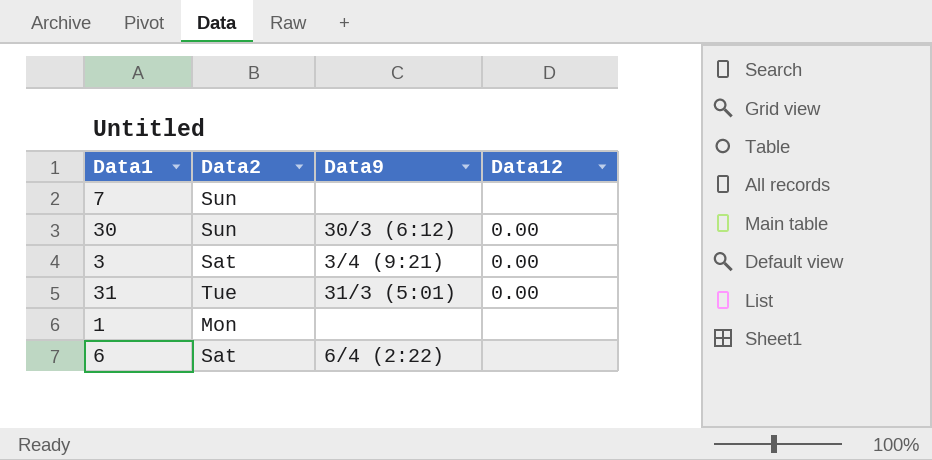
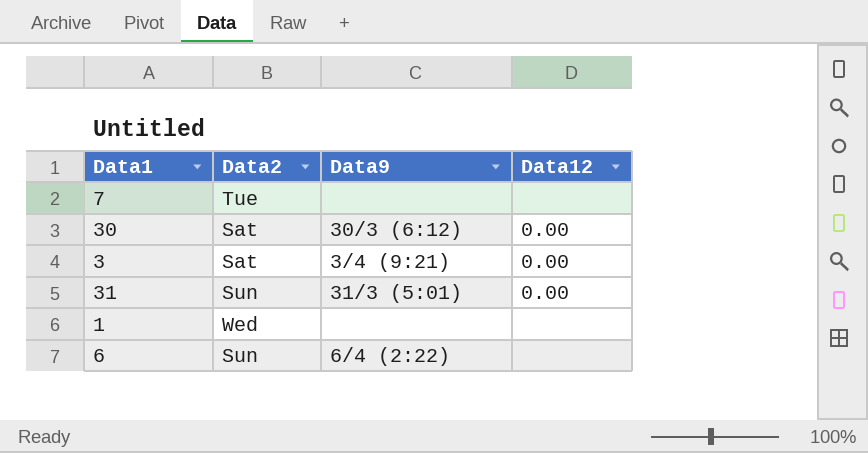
7 | Data2: Sun -> Tue
30 | Data2: Sun -> Sat
31 | Data2: Tue -> Sun
1 | Data2: Mon -> Wed
6 | Data2: Sat -> Sun

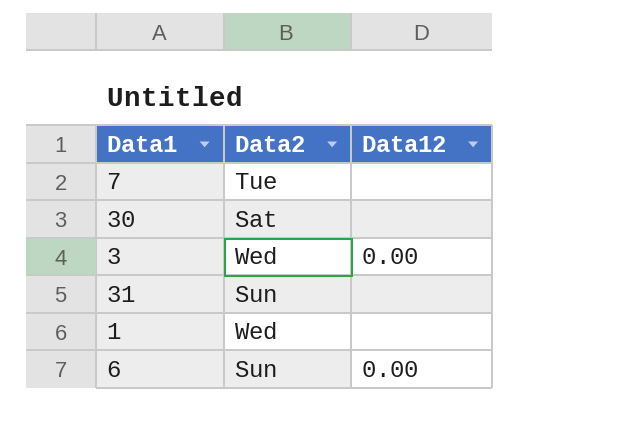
column Data9 | position: 3 -> none
30 | Data12: 0.00 -> none
3 | Data2: Sat -> Wed
31 | Data12: 0.00 -> none
6 | Data12: none -> 0.00

